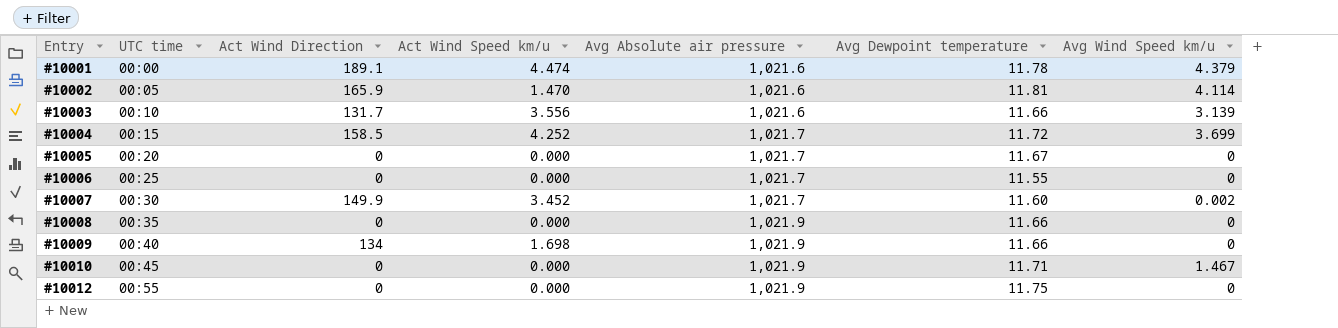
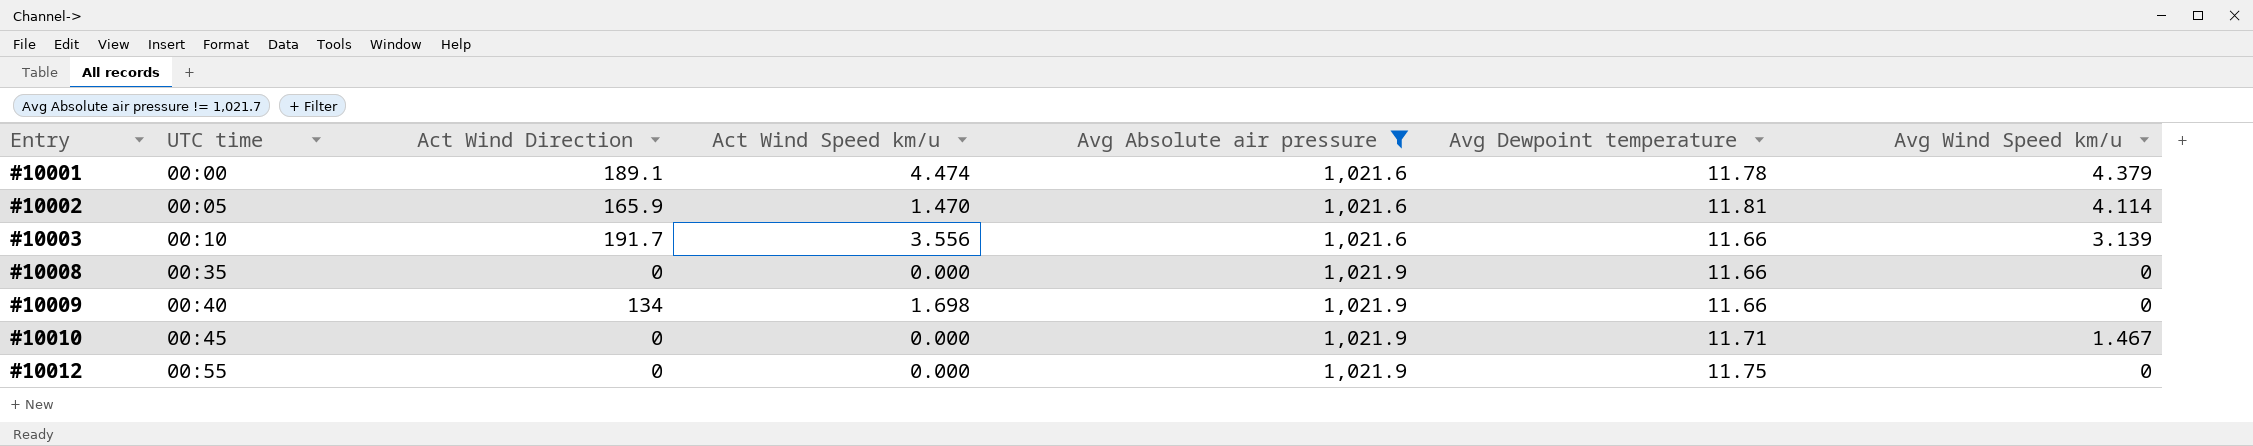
filter: none -> Avg Absolute air pressure != 1,021.7
#10003 | Act Wind Direction: 131.7 -> 191.7

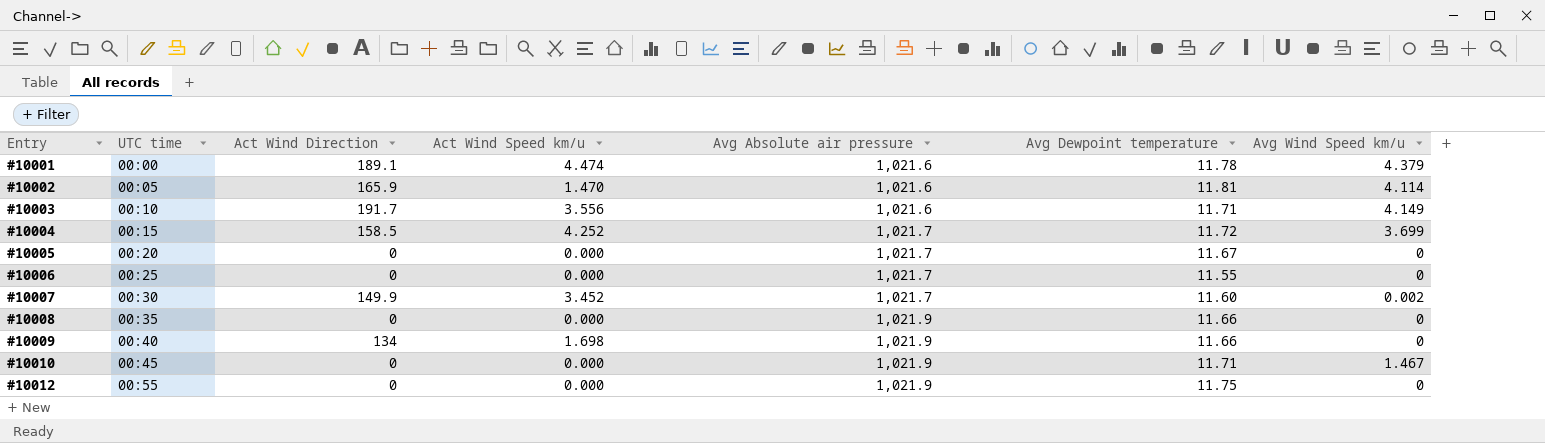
filter: Avg Absolute air pressure != 1,021.7 -> none
#10003 | Avg Dewpoint temperature: 11.66 -> 11.71
#10003 | Avg Wind Speed km/u: 3.139 -> 4.149

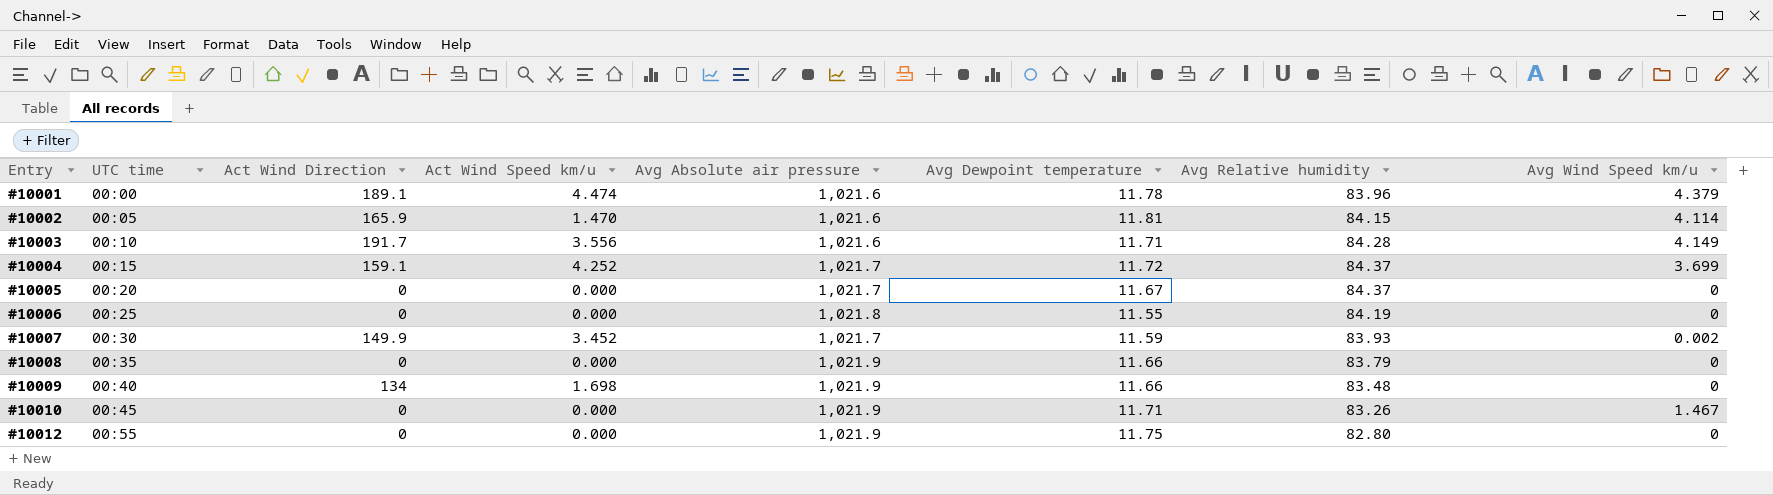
column Avg Relative humidity | position: none -> 7
#10004 | Act Wind Direction: 158.5 -> 159.1
#10006 | Avg Absolute air pressure: 1,021.7 -> 1,021.8
#10007 | Avg Dewpoint temperature: 11.60 -> 11.59

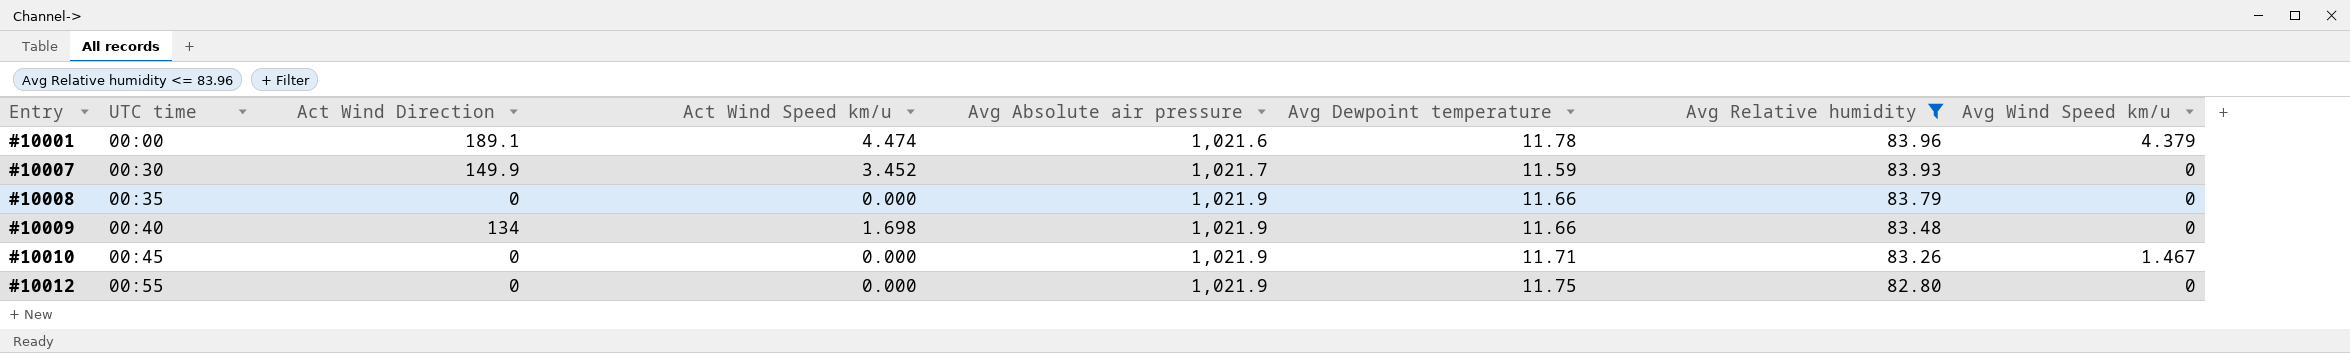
filter: none -> Avg Relative humidity <= 83.96
#10007 | Avg Wind Speed km/u: 0.002 -> 0

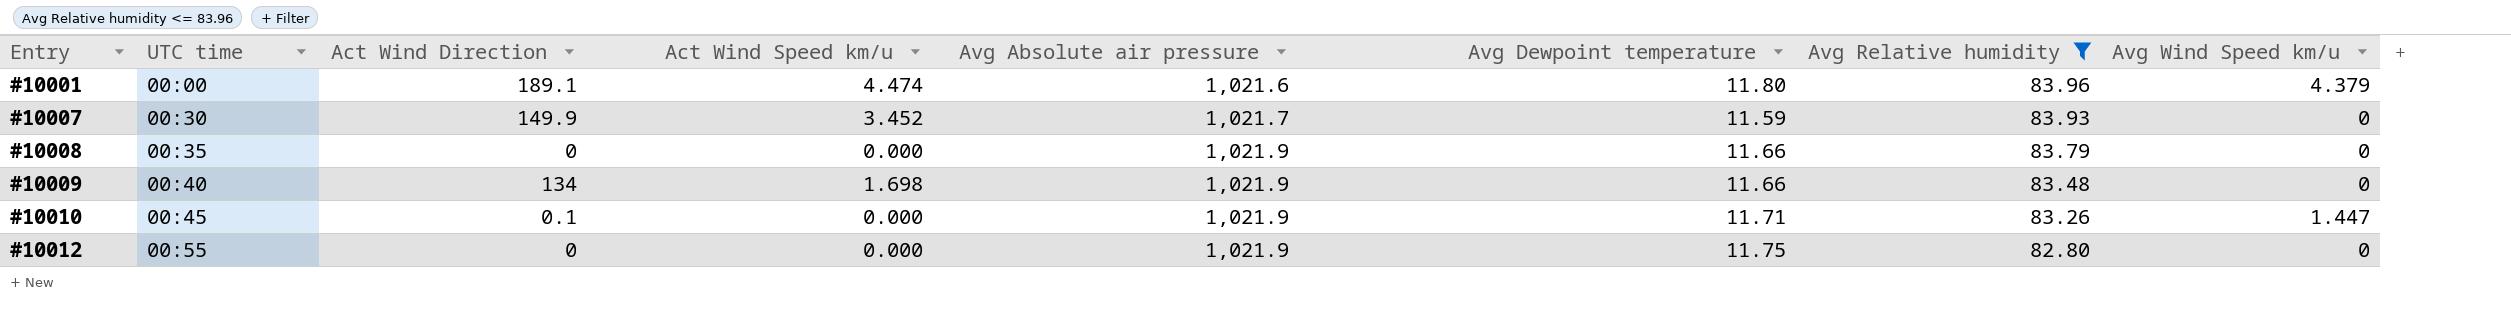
#10001 | Avg Dewpoint temperature: 11.78 -> 11.80
#10010 | Act Wind Direction: 0 -> 0.1
#10010 | Avg Wind Speed km/u: 1.467 -> 1.447

